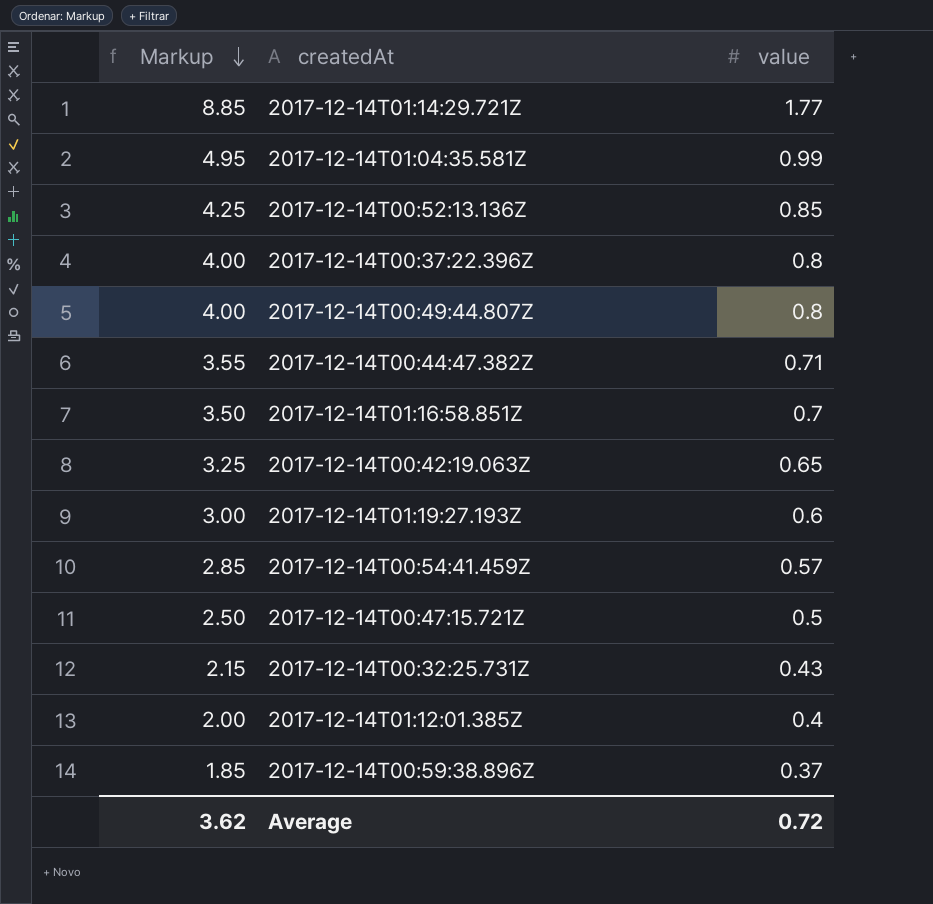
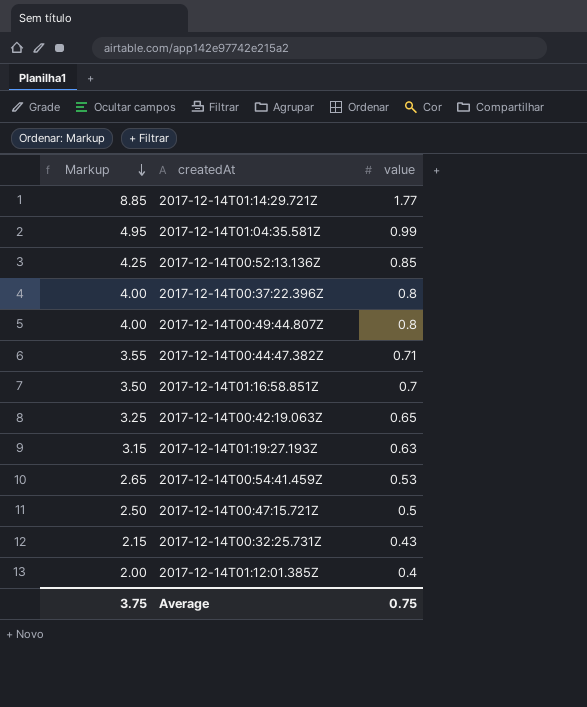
row 2017-12-14T00:59:38.896Z: 1.85 | 0.37 -> none
2017-12-14T01:19:27.193Z | Markup: 3.00 -> 3.15
2017-12-14T01:19:27.193Z | value: 0.6 -> 0.63
2017-12-14T00:54:41.459Z | Markup: 2.85 -> 2.65
2017-12-14T00:54:41.459Z | value: 0.57 -> 0.53
Average | Markup: 3.62 -> 3.75
Average | value: 0.72 -> 0.75

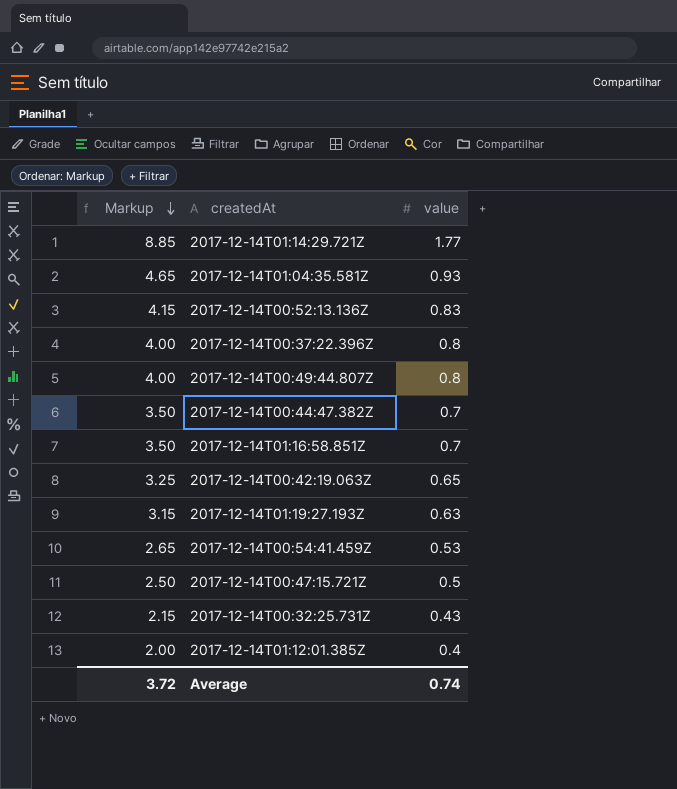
2017-12-14T01:04:35.581Z | Markup: 4.95 -> 4.65
2017-12-14T01:04:35.581Z | value: 0.99 -> 0.93
2017-12-14T00:52:13.136Z | Markup: 4.25 -> 4.15
2017-12-14T00:52:13.136Z | value: 0.85 -> 0.83
2017-12-14T00:44:47.382Z | Markup: 3.55 -> 3.50
2017-12-14T00:44:47.382Z | value: 0.71 -> 0.7
Average | Markup: 3.75 -> 3.72
Average | value: 0.75 -> 0.74

